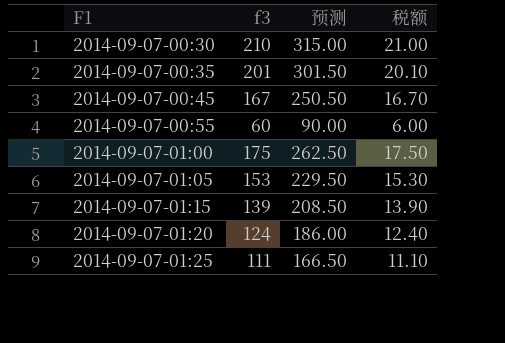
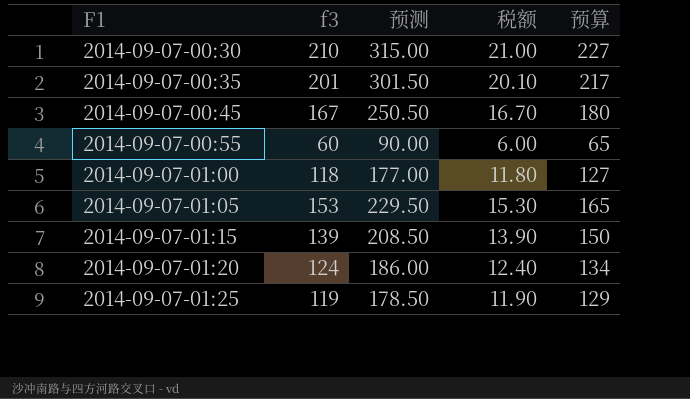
column 预算 | formula: none -> [f3] * 1.08
2014-09-07-01:00 | f3: 175 -> 118
2014-09-07-01:00 | 预测: 262.50 -> 177.00
2014-09-07-01:00 | 税额: 17.50 -> 11.80
2014-09-07-01:25 | f3: 111 -> 119
2014-09-07-01:25 | 预测: 166.50 -> 178.50
2014-09-07-01:25 | 税额: 11.10 -> 11.90

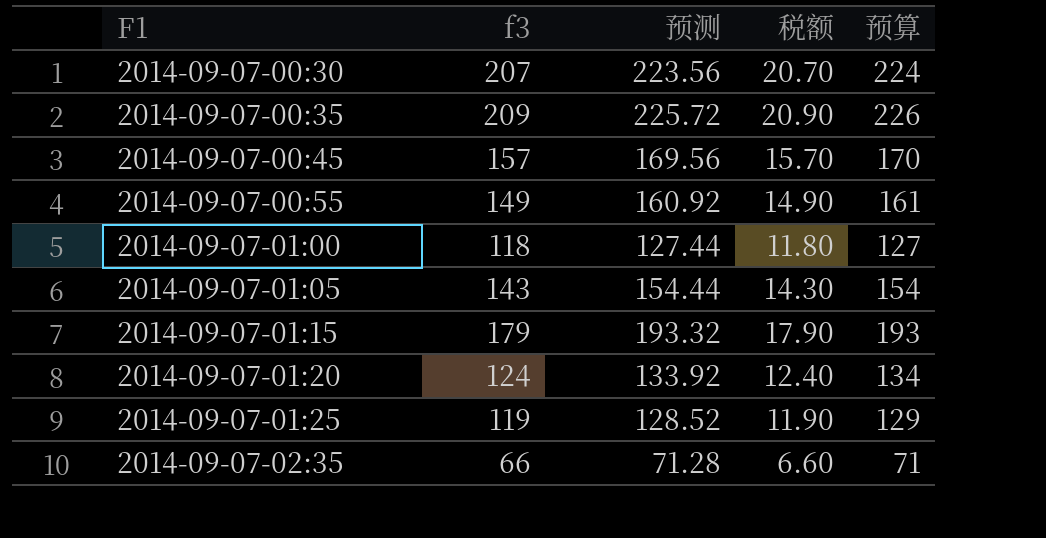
column 预测 | formula: [f3] * 1.5 -> [f3] * 1.08
2014-09-07-00:30 | f3: 210 -> 207
2014-09-07-00:30 | 税额: 21.00 -> 20.70
2014-09-07-00:30 | 预算: 227 -> 224
2014-09-07-00:35 | f3: 201 -> 209
2014-09-07-00:35 | 税额: 20.10 -> 20.90
2014-09-07-00:35 | 预算: 217 -> 226
2014-09-07-00:45 | f3: 167 -> 157
2014-09-07-00:45 | 税额: 16.70 -> 15.70
2014-09-07-00:45 | 预算: 180 -> 170
2014-09-07-00:55 | f3: 60 -> 149
2014-09-07-00:55 | 税额: 6.00 -> 14.90
2014-09-07-00:55 | 预算: 65 -> 161
2014-09-07-01:05 | f3: 153 -> 143
2014-09-07-01:05 | 税额: 15.30 -> 14.30
2014-09-07-01:05 | 预算: 165 -> 154
2014-09-07-01:15 | f3: 139 -> 179
2014-09-07-01:15 | 税额: 13.90 -> 17.90
2014-09-07-01:15 | 预算: 150 -> 193
row 2014-09-07-02:35: none -> 66 | 71.28 | 6.60 | 71

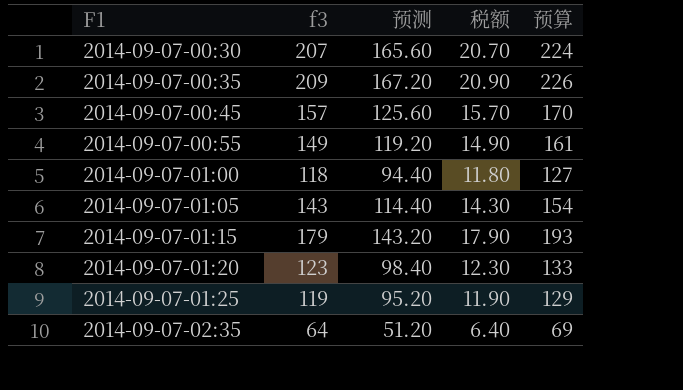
column 预测 | formula: [f3] * 1.08 -> [f3] * 0.8
2014-09-07-01:20 | f3: 124 -> 123
2014-09-07-01:20 | 税额: 12.40 -> 12.30
2014-09-07-01:20 | 预算: 134 -> 133
2014-09-07-02:35 | f3: 66 -> 64
2014-09-07-02:35 | 税额: 6.60 -> 6.40
2014-09-07-02:35 | 预算: 71 -> 69

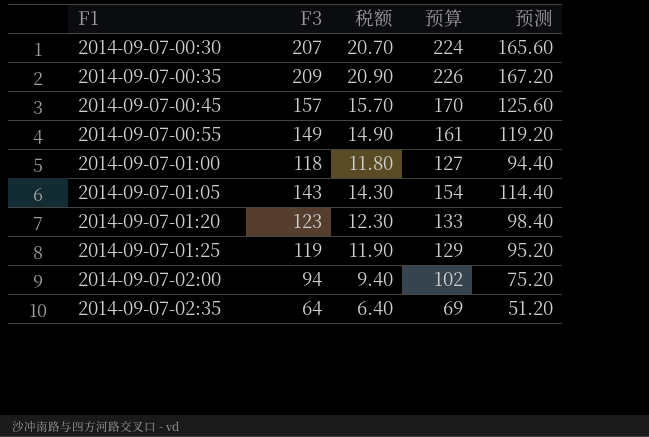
column name: f3 -> F3
column 预测 | position: 3 -> 5
row 2014-09-07-01:15: 179 | 143.20 | 17.90 | 193 -> none
row 2014-09-07-02:00: none -> 94 | 9.40 | 102 | 75.20

